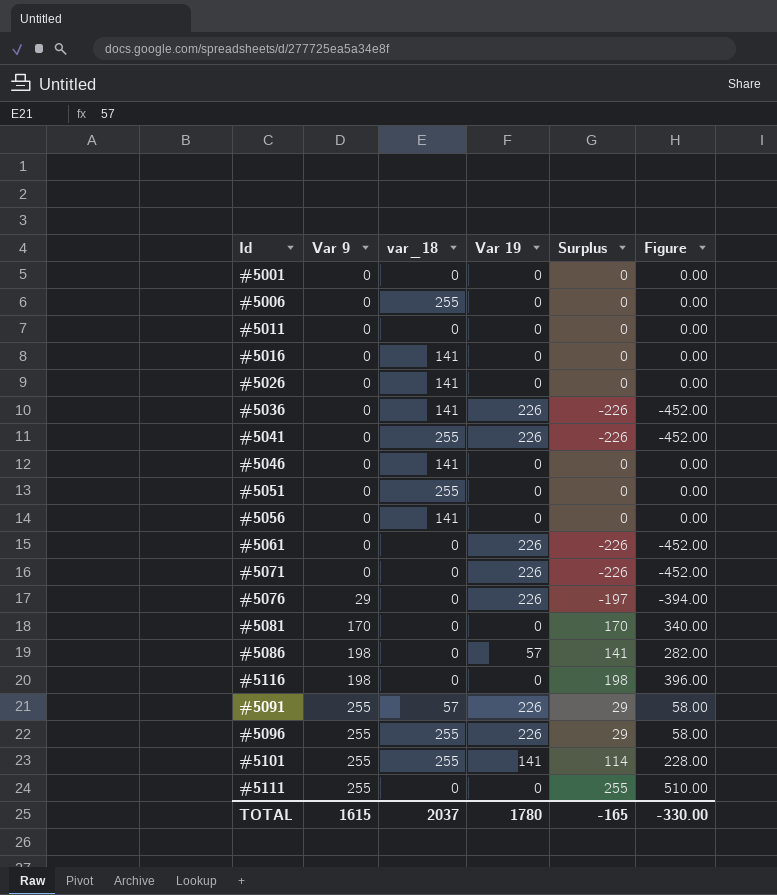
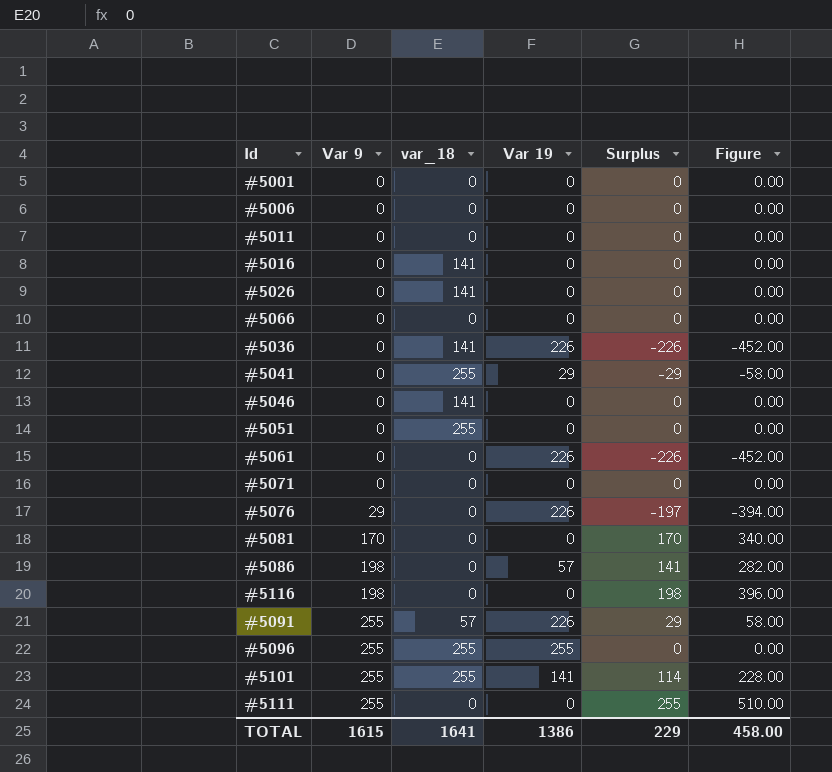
row #5056: 0 | 141 | 0 | 0 | 0.00 -> none
#5006 | var_18: 255 -> 0
row #5066: none -> 0 | 0 | 0 | 0 | 0.00
#5041 | Var 19: 226 -> 29
#5041 | Surplus: -226 -> -29
#5041 | Figure: -452.00 -> -58.00
#5071 | Var 19: 226 -> 0
#5071 | Surplus: -226 -> 0
#5071 | Figure: -452.00 -> 0.00
#5096 | Var 19: 226 -> 255
#5096 | Surplus: 29 -> 0
#5096 | Figure: 58.00 -> 0.00
TOTAL | var_18: 2037 -> 1641
TOTAL | Var 19: 1780 -> 1386
TOTAL | Surplus: -165 -> 229
TOTAL | Figure: -330.00 -> 458.00

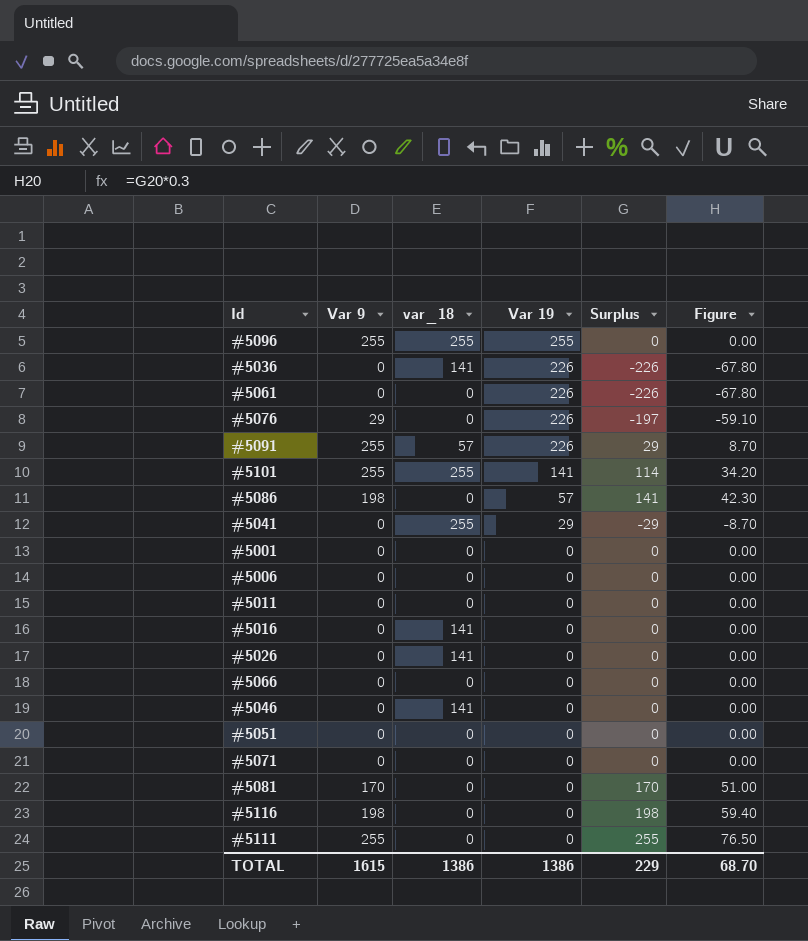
row order: Var 9 ascending -> Var 19 descending
column Figure | formula: [Surplus] * 2 -> [Surplus] * 0.3
#5051 | var_18: 255 -> 0
TOTAL | var_18: 1641 -> 1386
TOTAL | Figure: 458.00 -> 68.70

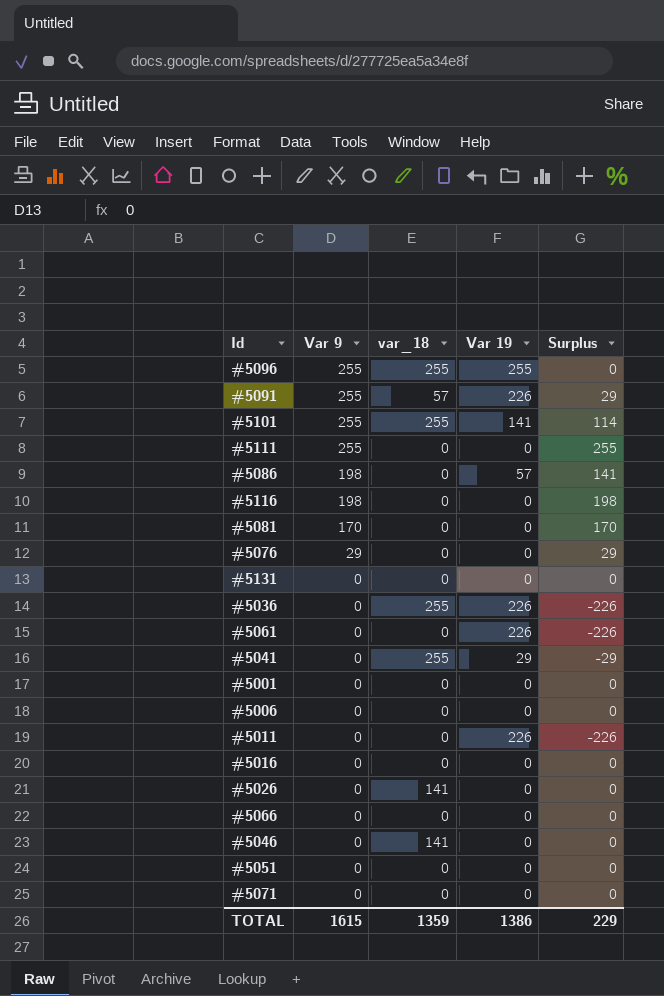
row order: Var 19 descending -> Var 9 descending
column Figure | formula: [Surplus] * 0.3 -> none
#5076 | Var 19: 226 -> 0
#5076 | Surplus: -197 -> 29
row #5131: none -> 0 | 0 | 0 | 0
#5036 | var_18: 141 -> 255
#5011 | Var 19: 0 -> 226
#5011 | Surplus: 0 -> -226
#5016 | var_18: 141 -> 0
TOTAL | var_18: 1386 -> 1359

